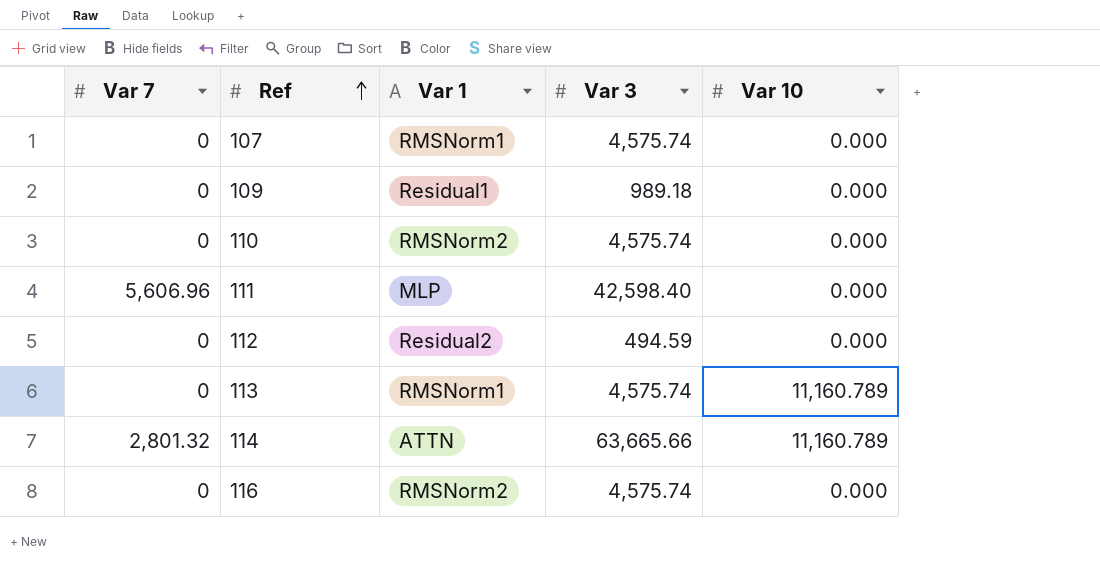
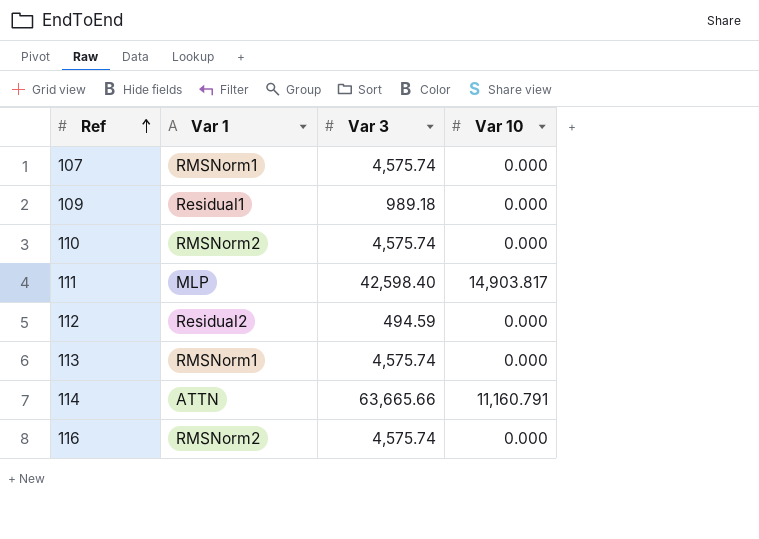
column Var 7 | position: 1 -> none
111 | Var 10: 0.000 -> 14,903.817
113 | Var 10: 11,160.789 -> 0.000
114 | Var 10: 11,160.789 -> 11,160.791

